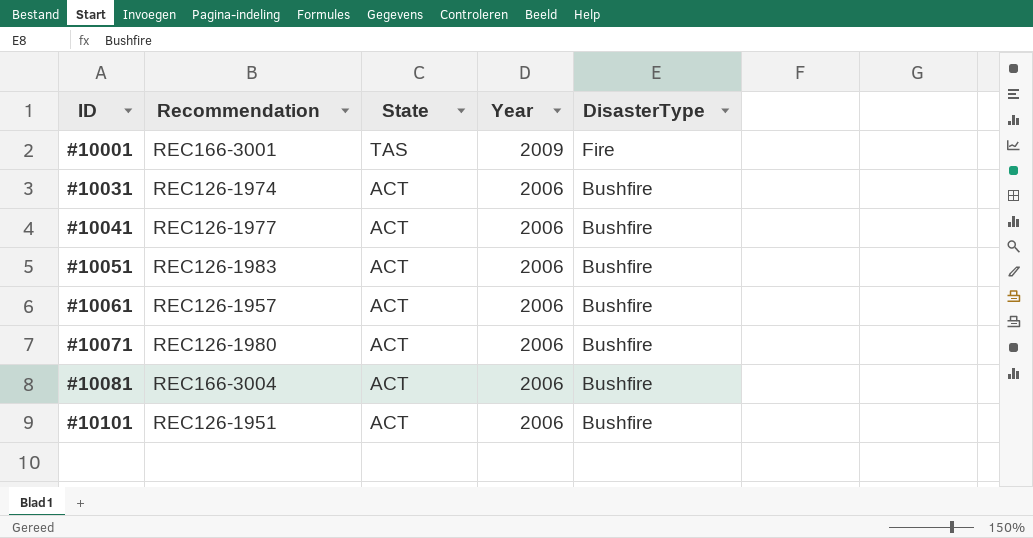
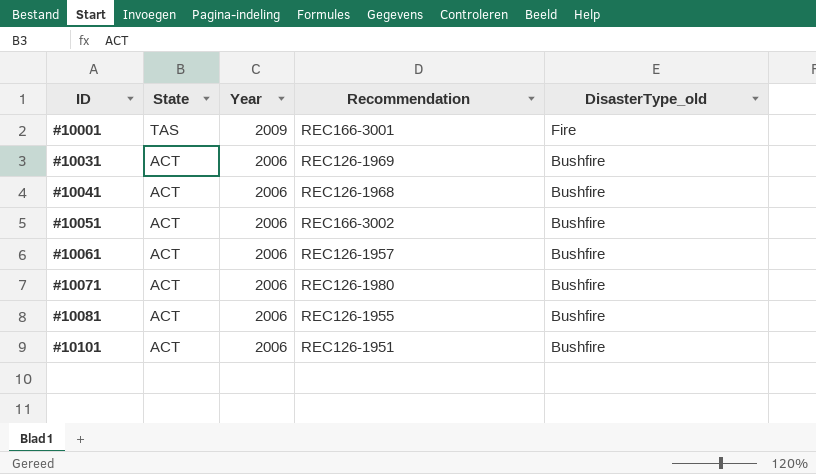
column Recommendation | position: 2 -> 4
column name: DisasterType -> DisasterType_old
#10031 | Recommendation: REC126-1974 -> REC126-1969
#10041 | Recommendation: REC126-1977 -> REC126-1968
#10051 | Recommendation: REC126-1983 -> REC166-3002
#10081 | Recommendation: REC166-3004 -> REC126-1955

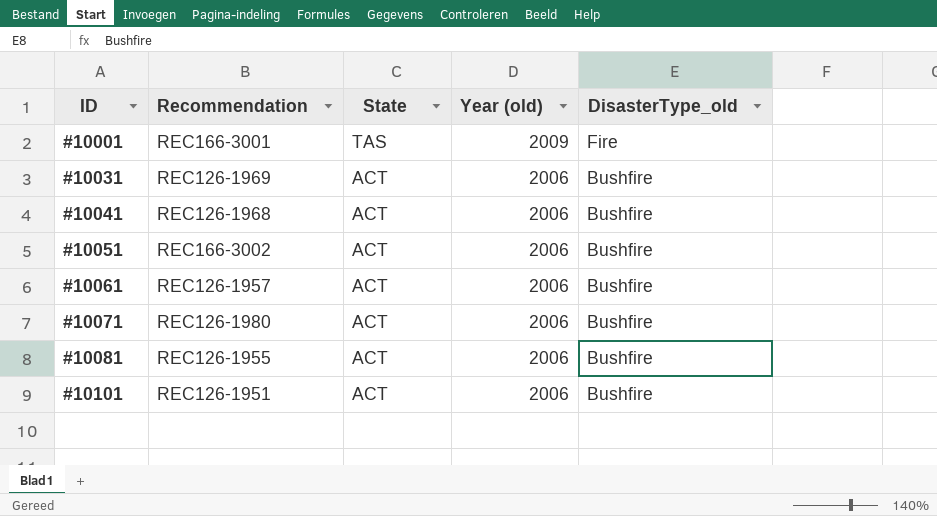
column Recommendation | position: 4 -> 2
column name: Year -> Year (old)

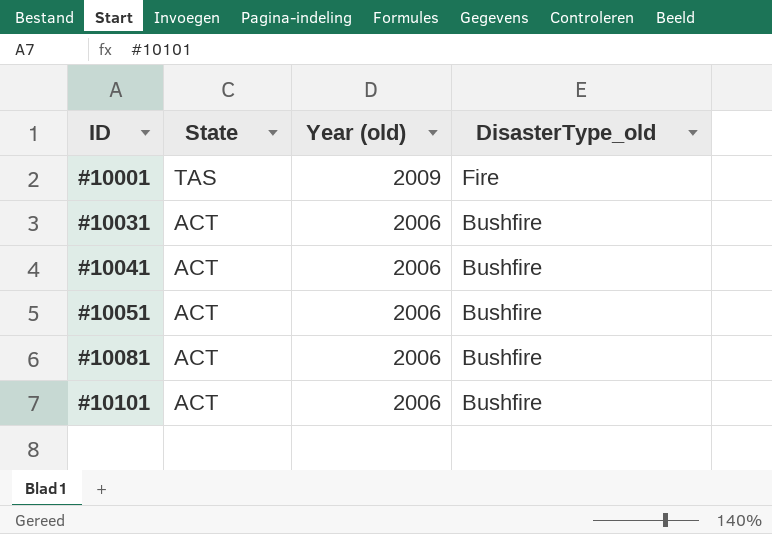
column Recommendation | position: 2 -> none
row #10061: REC126-1957 | ACT | 2006 | Bushfire -> none
row #10071: REC126-1980 | ACT | 2006 | Bushfire -> none

